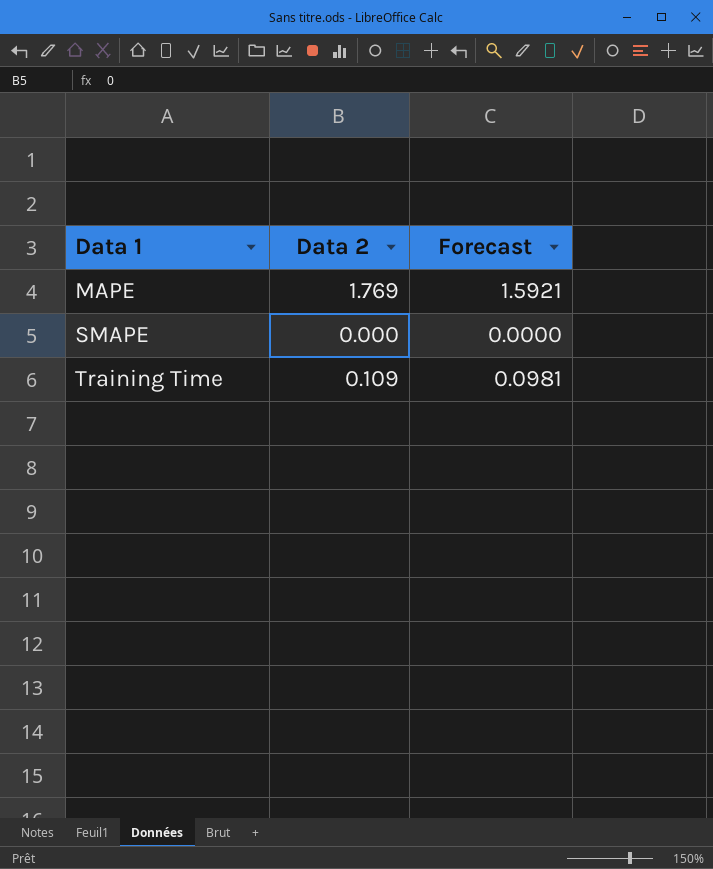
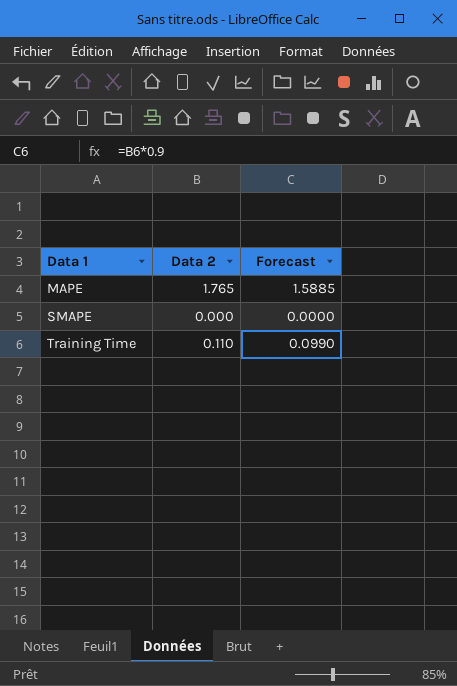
MAPE | Data 2: 1.769 -> 1.765
MAPE | Forecast: 1.5921 -> 1.5885
Training Time | Data 2: 0.109 -> 0.110
Training Time | Forecast: 0.0981 -> 0.0990

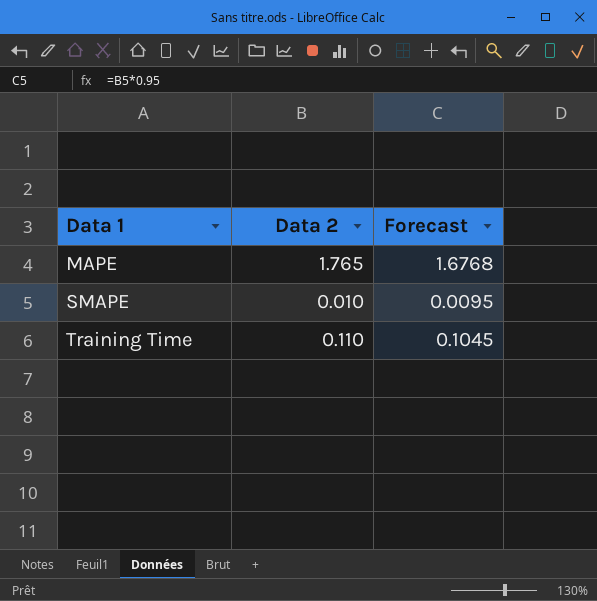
column Forecast | formula: [Data 2] * 0.9 -> [Data 2] * 0.95
SMAPE | Data 2: 0.000 -> 0.010

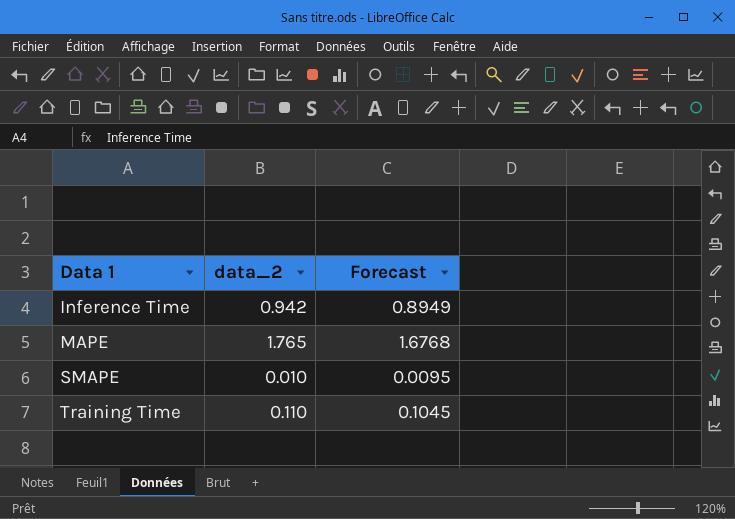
column name: Data 2 -> data_2
row Inference Time: none -> 0.942 | 0.8949

